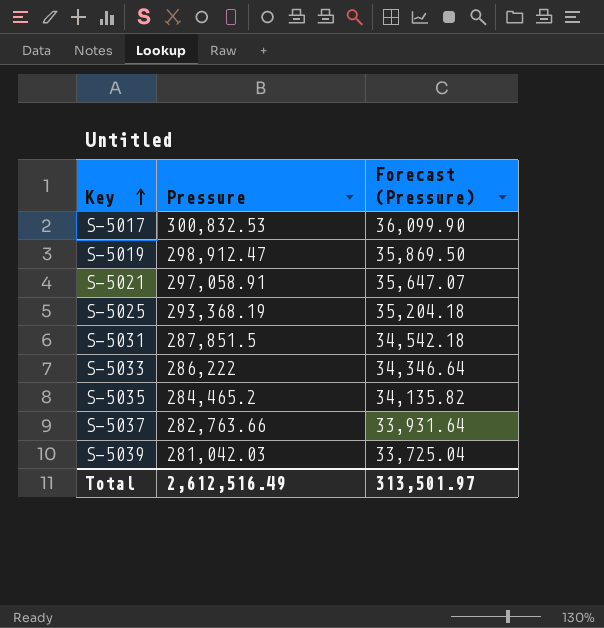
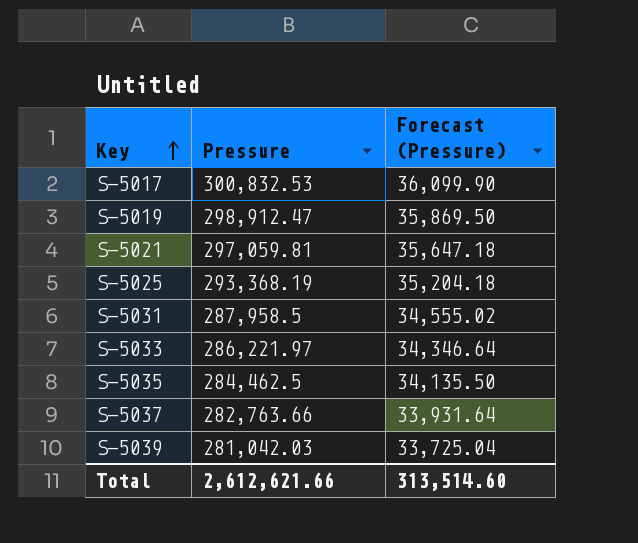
S-5021 | Pressure: 297,058.91 -> 297,059.81
S-5021 | Forecast (Pressure): 35,647.07 -> 35,647.18
S-5031 | Pressure: 287,851.5 -> 287,958.5
S-5031 | Forecast (Pressure): 34,542.18 -> 34,555.02
S-5033 | Pressure: 286,222 -> 286,221.97
S-5035 | Pressure: 284,465.2 -> 284,462.5
S-5035 | Forecast (Pressure): 34,135.82 -> 34,135.50
Total | Pressure: 2,612,516.49 -> 2,612,621.66
Total | Forecast (Pressure): 313,501.97 -> 313,514.60

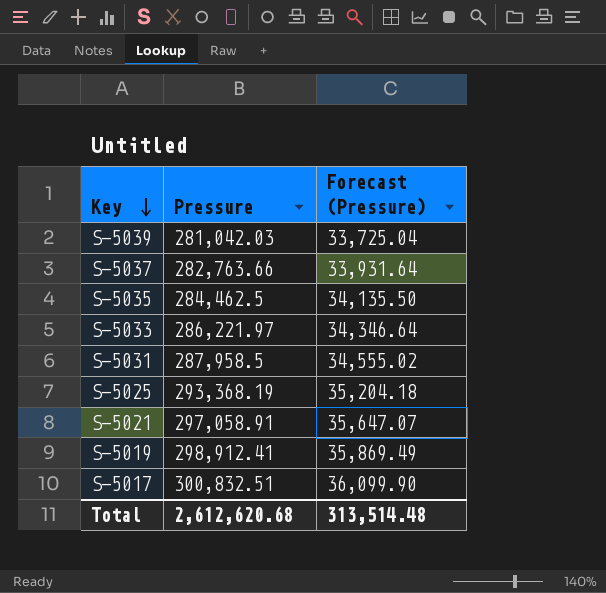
row order: Key ascending -> Key descending
S-5021 | Pressure: 297,059.81 -> 297,058.91
S-5021 | Forecast (Pressure): 35,647.18 -> 35,647.07
S-5019 | Pressure: 298,912.47 -> 298,912.41
S-5019 | Forecast (Pressure): 35,869.50 -> 35,869.49
S-5017 | Pressure: 300,832.53 -> 300,832.51
Total | Pressure: 2,612,621.66 -> 2,612,620.68
Total | Forecast (Pressure): 313,514.60 -> 313,514.48

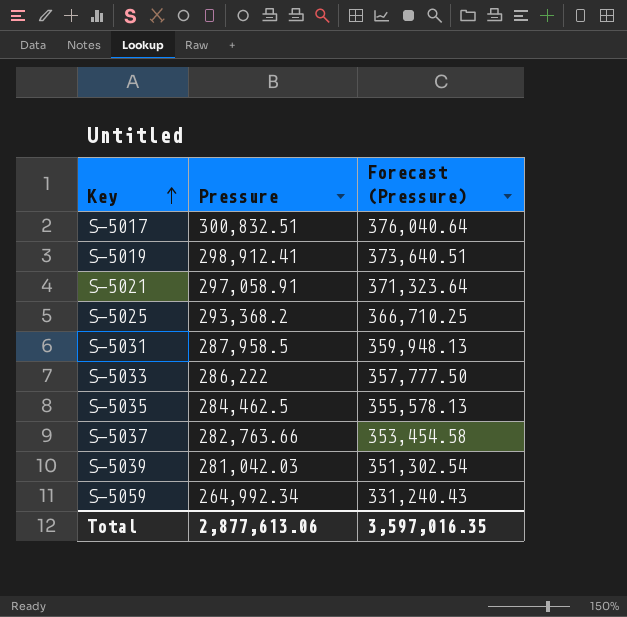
row order: Key descending -> Key ascending
column Forecast (Pressure) | formula: [Pressure] * 0.12 -> [Pressure] * 1.25
S-5025 | Pressure: 293,368.19 -> 293,368.2
S-5033 | Pressure: 286,221.97 -> 286,222
row S-5059: none -> 264,992.34 | 331,240.43
Total | Pressure: 2,612,620.68 -> 2,877,613.06
Total | Forecast (Pressure): 313,514.48 -> 3,597,016.35

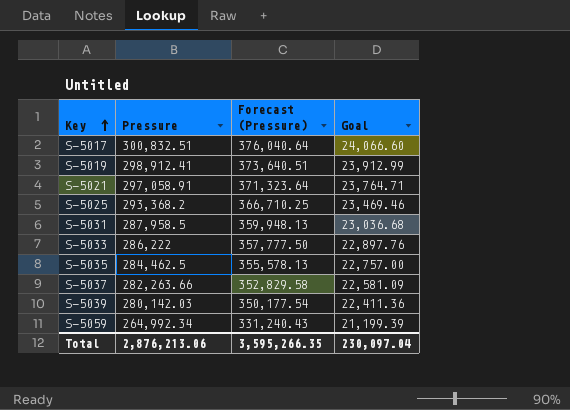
column Goal | formula: none -> [Pressure] * 0.08
S-5037 | Pressure: 282,763.66 -> 282,263.66
S-5037 | Forecast (Pressure): 353,454.58 -> 352,829.58
S-5039 | Pressure: 281,042.03 -> 280,142.03
S-5039 | Forecast (Pressure): 351,302.54 -> 350,177.54
Total | Pressure: 2,877,613.06 -> 2,876,213.06
Total | Forecast (Pressure): 3,597,016.35 -> 3,595,266.35

